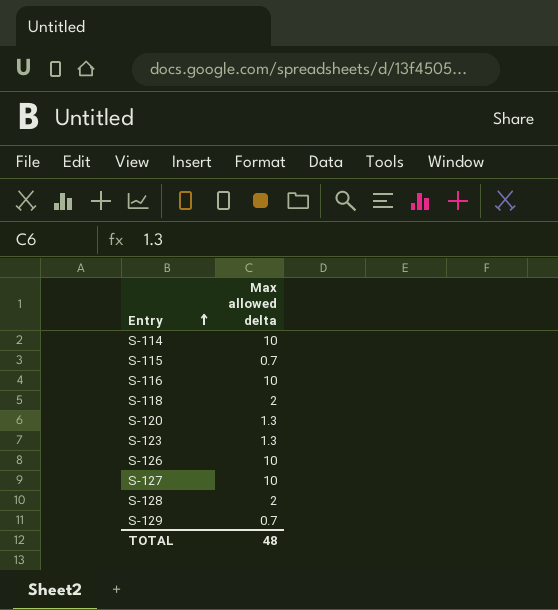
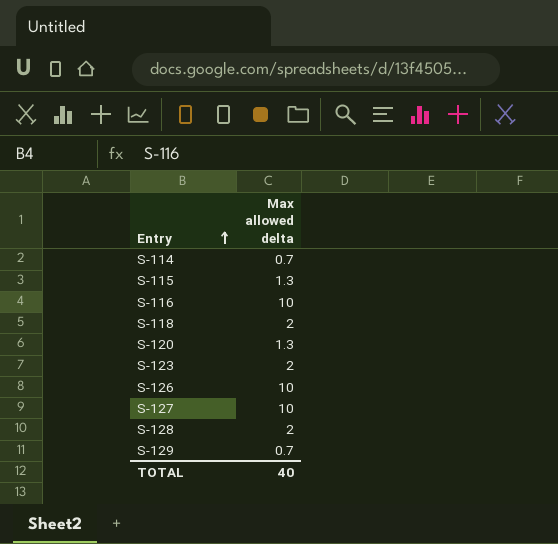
S-114 | Max allowed delta: 10 -> 0.7
S-115 | Max allowed delta: 0.7 -> 1.3
S-123 | Max allowed delta: 1.3 -> 2
TOTAL | Max allowed delta: 48 -> 40

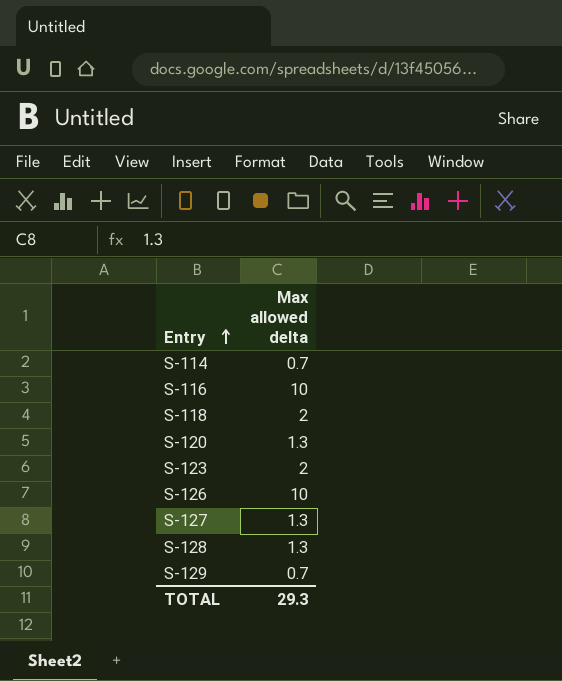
row S-115: 1.3 -> none
S-127 | Max allowed delta: 10 -> 1.3
S-128 | Max allowed delta: 2 -> 1.3
TOTAL | Max allowed delta: 40 -> 29.3

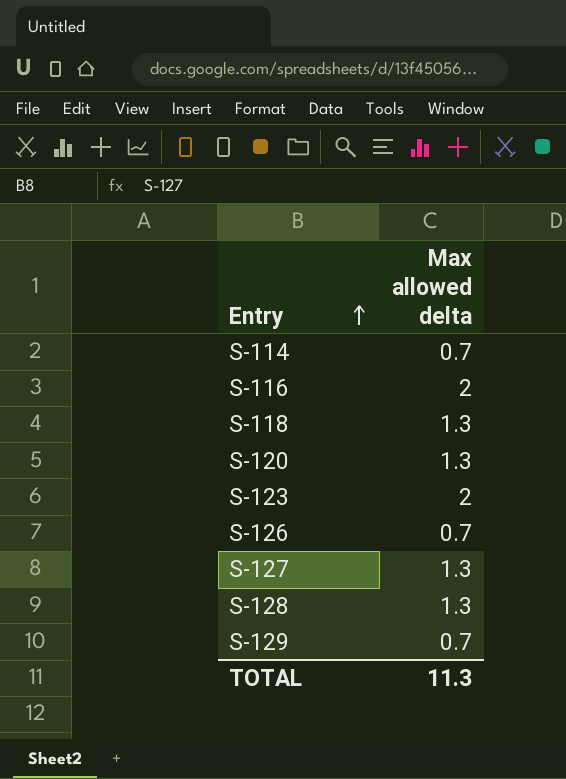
S-116 | Max allowed delta: 10 -> 2
S-118 | Max allowed delta: 2 -> 1.3
S-126 | Max allowed delta: 10 -> 0.7
TOTAL | Max allowed delta: 29.3 -> 11.3

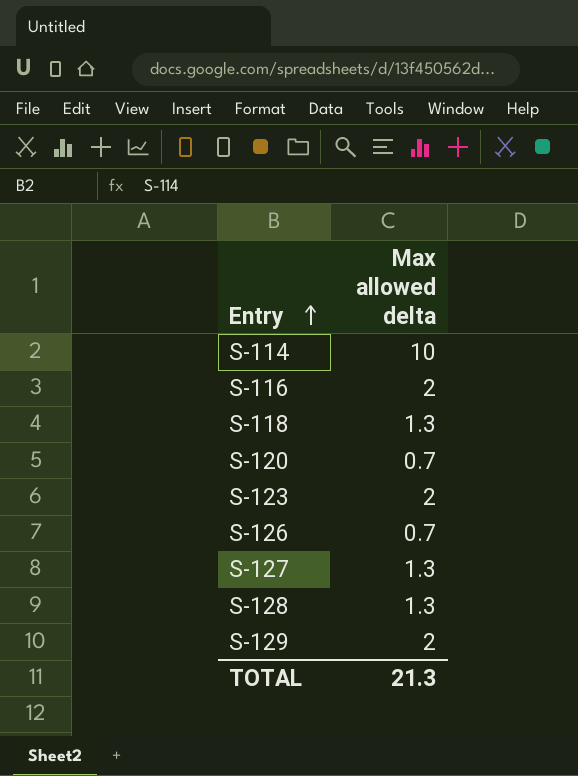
S-114 | Max allowed delta: 0.7 -> 10
S-120 | Max allowed delta: 1.3 -> 0.7
S-129 | Max allowed delta: 0.7 -> 2
TOTAL | Max allowed delta: 11.3 -> 21.3

